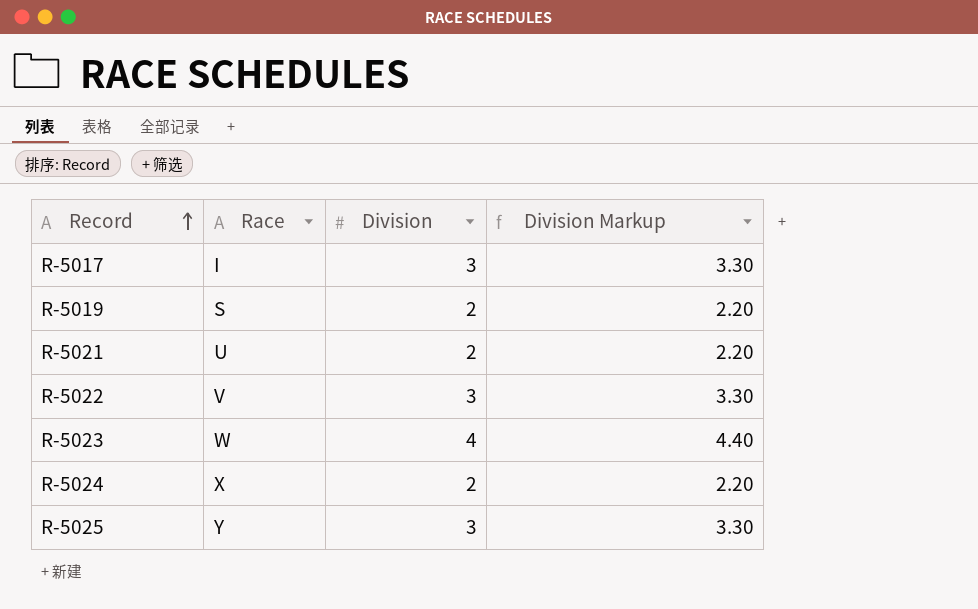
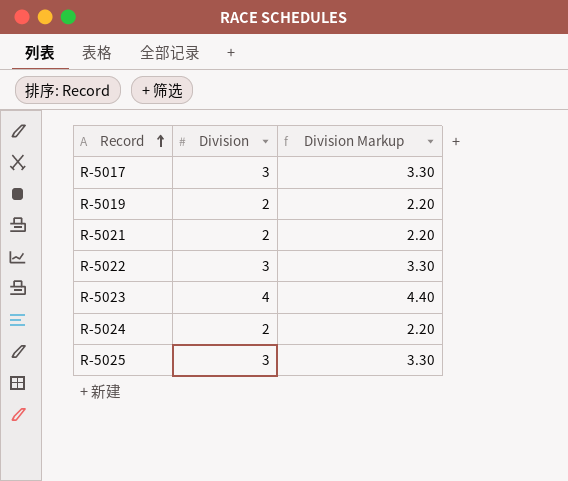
column Race | position: 2 -> none

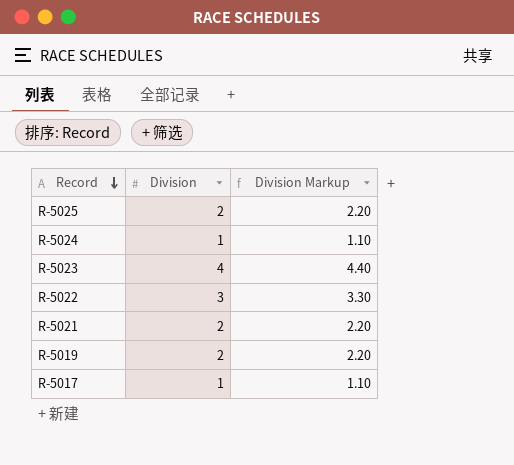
row order: Record ascending -> Record descending
R-5025 | Division: 3 -> 2
R-5025 | Division Markup: 3.30 -> 2.20
R-5024 | Division: 2 -> 1
R-5024 | Division Markup: 2.20 -> 1.10
R-5017 | Division: 3 -> 1
R-5017 | Division Markup: 3.30 -> 1.10

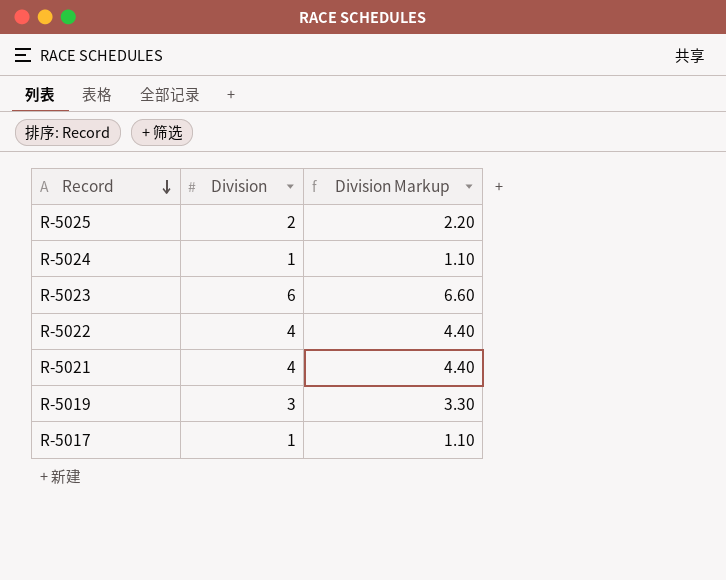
R-5023 | Division: 4 -> 6
R-5023 | Division Markup: 4.40 -> 6.60
R-5022 | Division: 3 -> 4
R-5022 | Division Markup: 3.30 -> 4.40
R-5021 | Division: 2 -> 4
R-5021 | Division Markup: 2.20 -> 4.40
R-5019 | Division: 2 -> 3
R-5019 | Division Markup: 2.20 -> 3.30

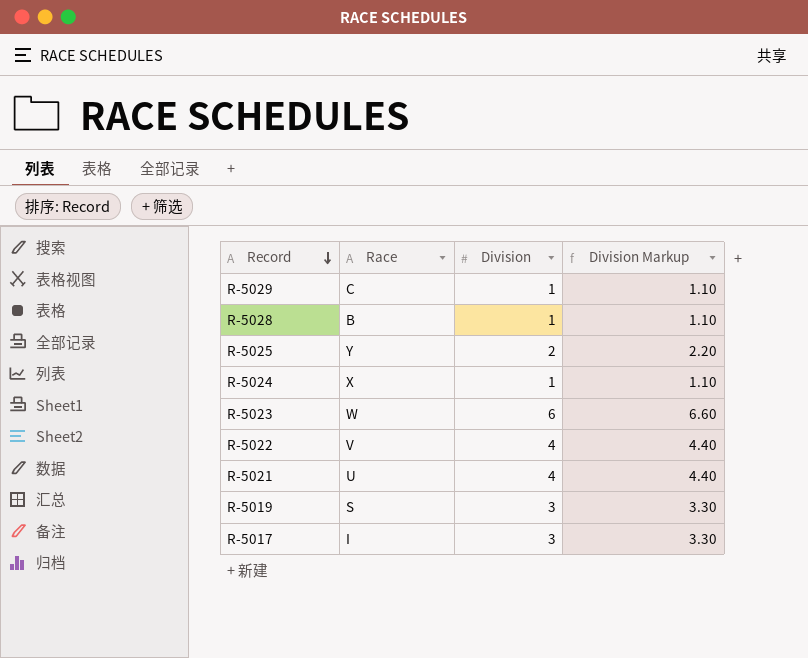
column Race | position: none -> 2
row R-5029: none -> C | 1 | 1.10
row R-5028: none -> B | 1 | 1.10
R-5017 | Division: 1 -> 3
R-5017 | Division Markup: 1.10 -> 3.30

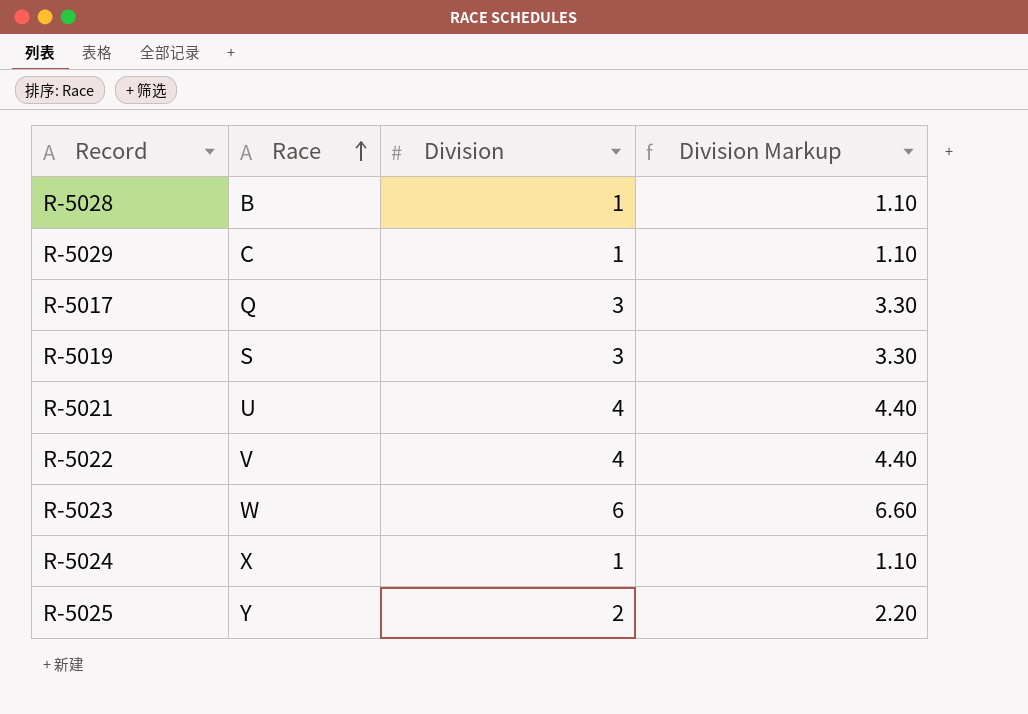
row order: Record descending -> Race ascending
R-5017 | Race: I -> Q

